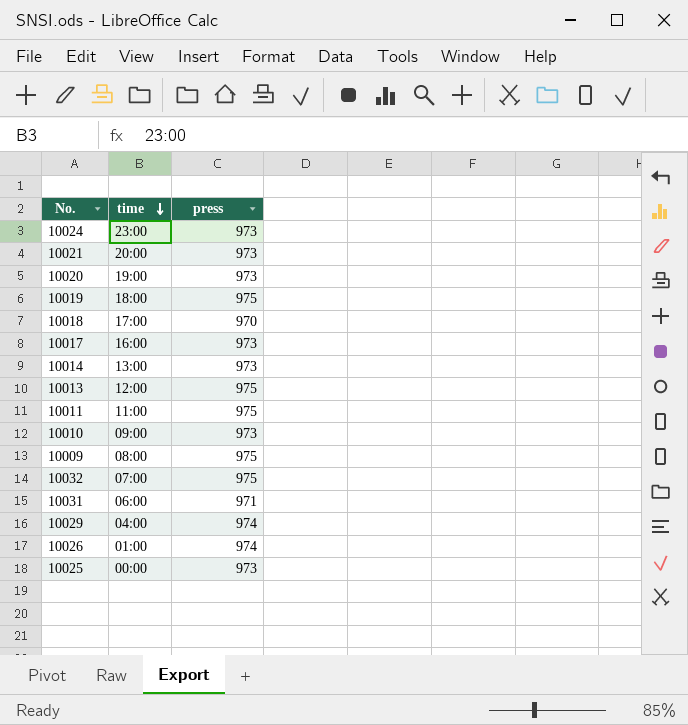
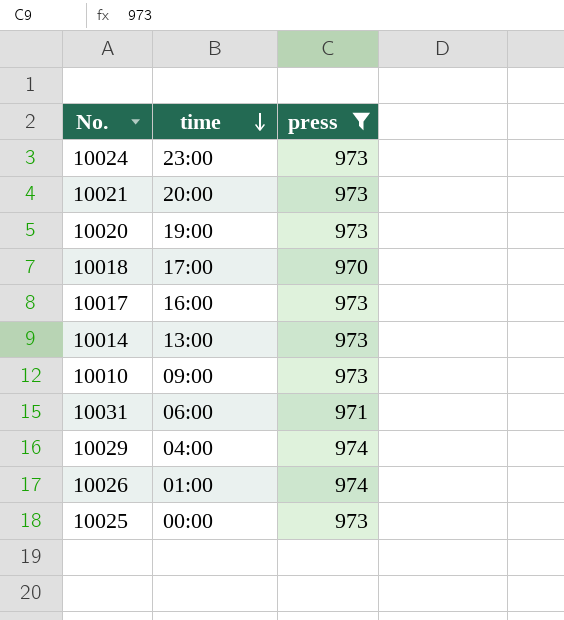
filter: none -> press != 975

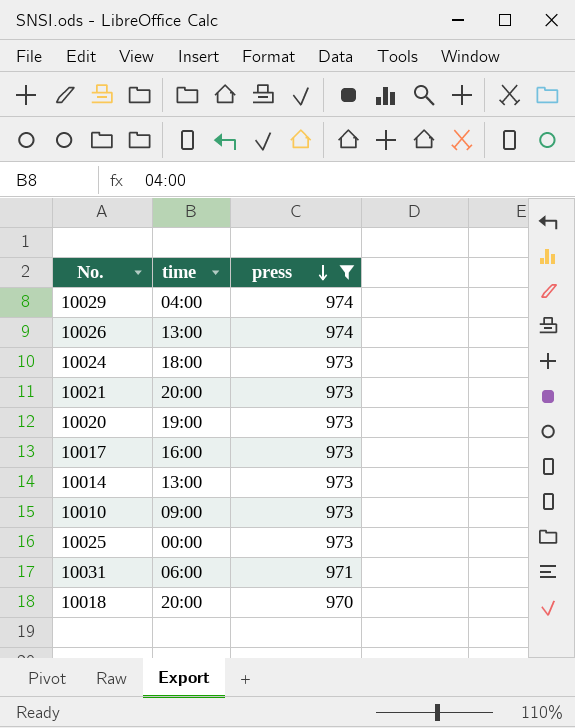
row order: time descending -> press descending
10026 | time: 01:00 -> 13:00
10024 | time: 23:00 -> 18:00
10018 | time: 17:00 -> 20:00

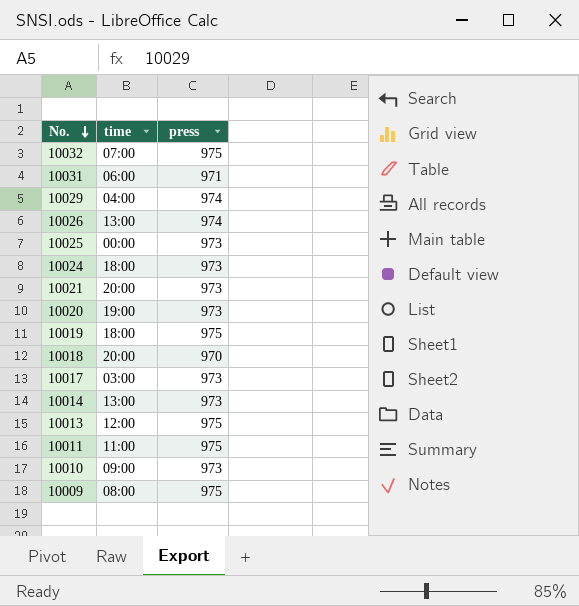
filter: press != 975 -> none
row order: press descending -> No. descending
10017 | time: 16:00 -> 03:00

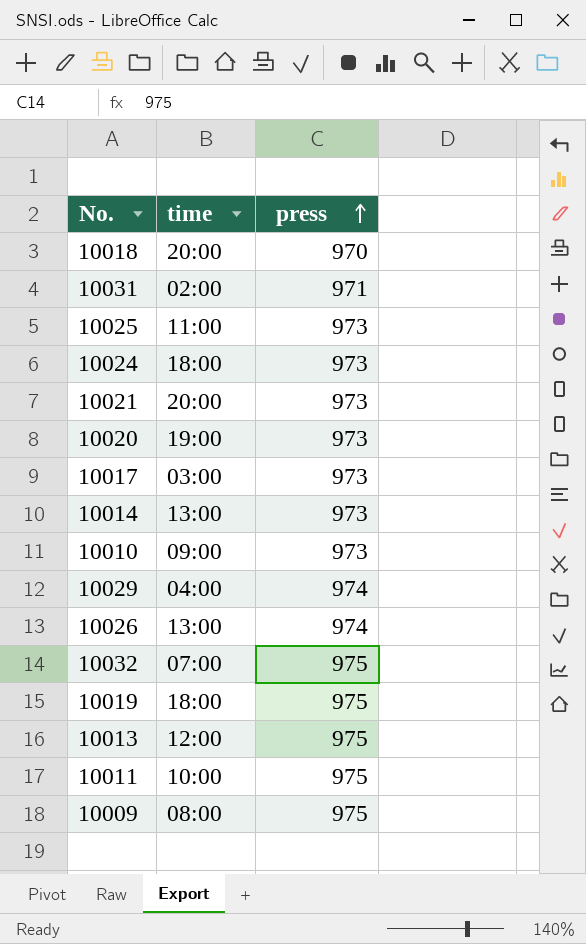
row order: No. descending -> press ascending
10031 | time: 06:00 -> 02:00
10025 | time: 00:00 -> 11:00
10011 | time: 11:00 -> 10:00

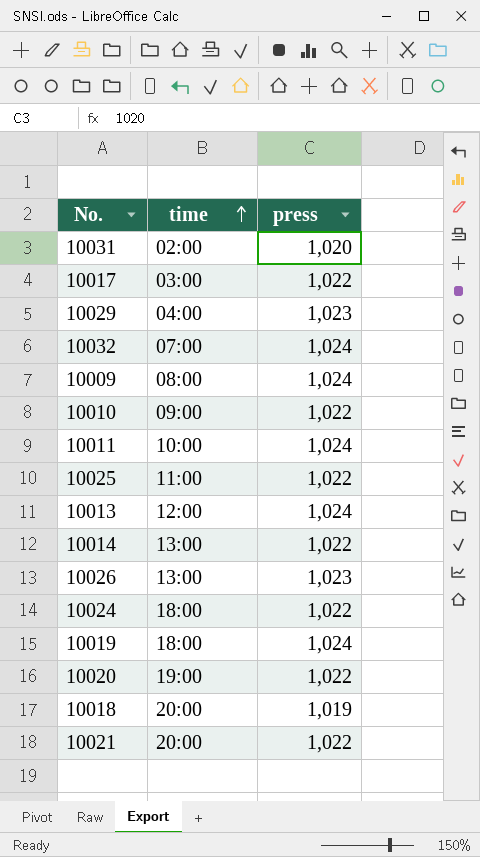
row order: press ascending -> time ascending
10031 | press: 971 -> 1,020
10017 | press: 973 -> 1,022
10029 | press: 974 -> 1,023
10032 | press: 975 -> 1,024
10009 | press: 975 -> 1,024
10010 | press: 973 -> 1,022
10011 | press: 975 -> 1,024
10025 | press: 973 -> 1,022
10013 | press: 975 -> 1,024
10014 | press: 973 -> 1,022
10026 | press: 974 -> 1,023
10024 | press: 973 -> 1,022
10019 | press: 975 -> 1,024
10020 | press: 973 -> 1,022
10018 | press: 970 -> 1,019
10021 | press: 973 -> 1,022

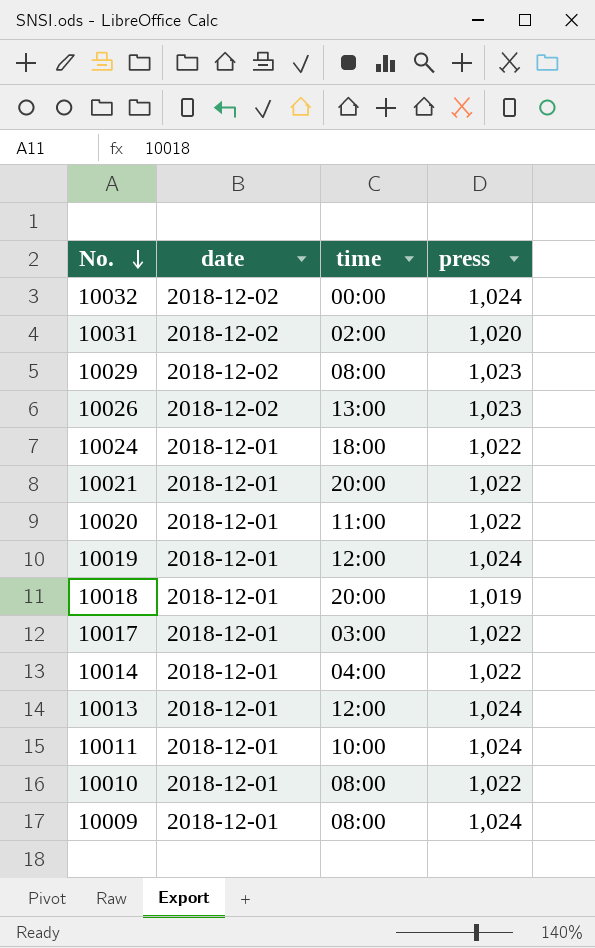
row order: time ascending -> No. descending
column date | position: none -> 2
row 10025: 11:00 | 1,022 -> none
10032 | time: 07:00 -> 00:00
10029 | time: 04:00 -> 08:00
10020 | time: 19:00 -> 11:00
10019 | time: 18:00 -> 12:00
10014 | time: 13:00 -> 04:00
10010 | time: 09:00 -> 08:00

